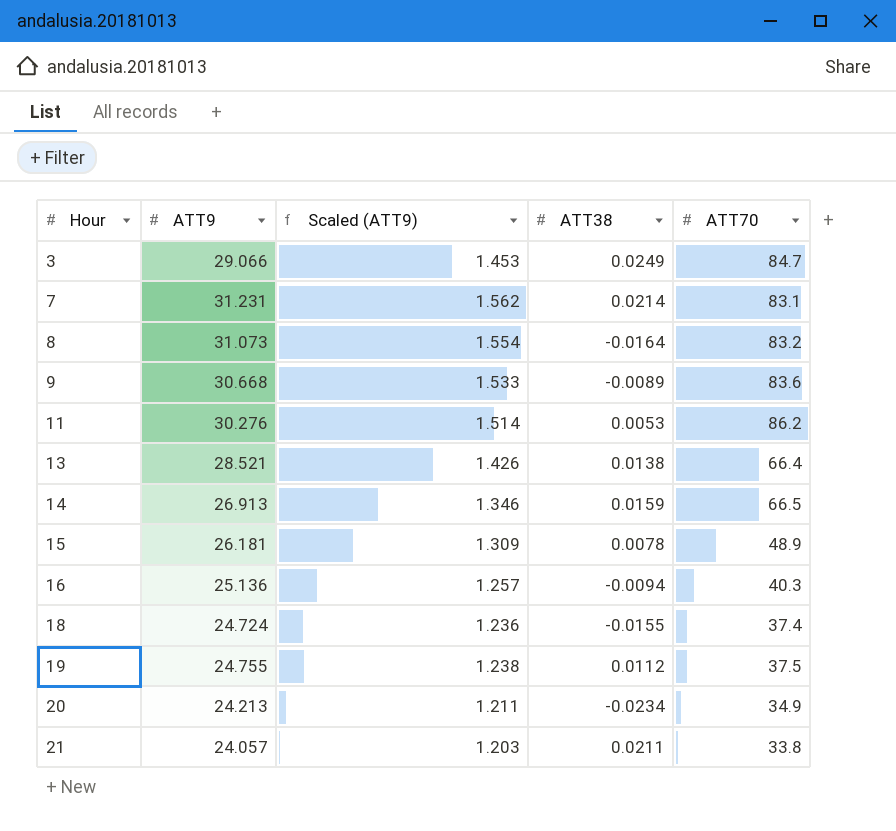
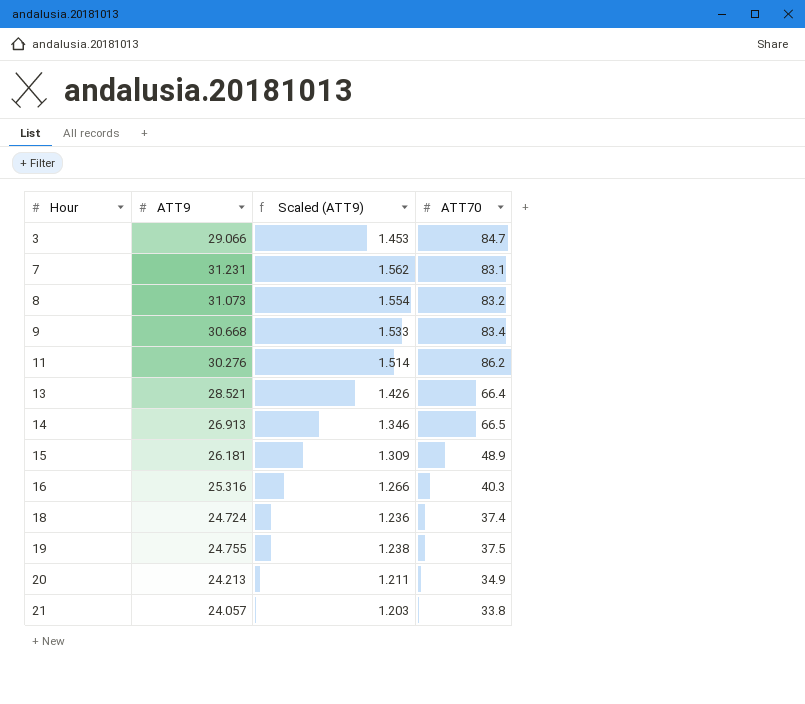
column ATT38 | position: 4 -> none
9 | ATT70: 83.6 -> 83.4
16 | ATT9: 25.136 -> 25.316
16 | Scaled (ATT9): 1.257 -> 1.266

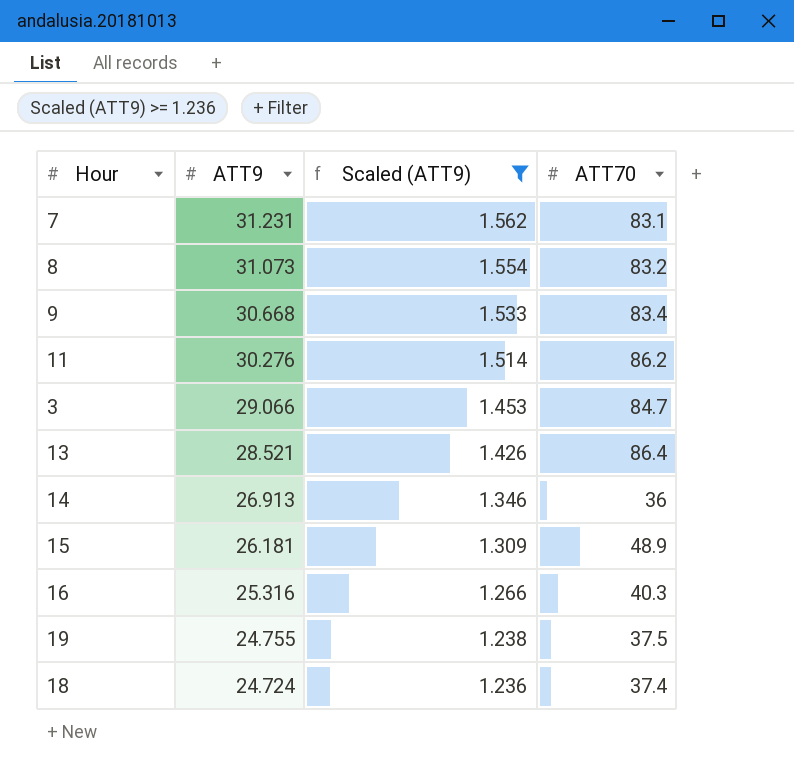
filter: none -> Scaled (ATT9) >= 1.236
row order: Hour ascending -> ATT9 descending
13 | ATT70: 66.4 -> 86.4
14 | ATT70: 66.5 -> 36

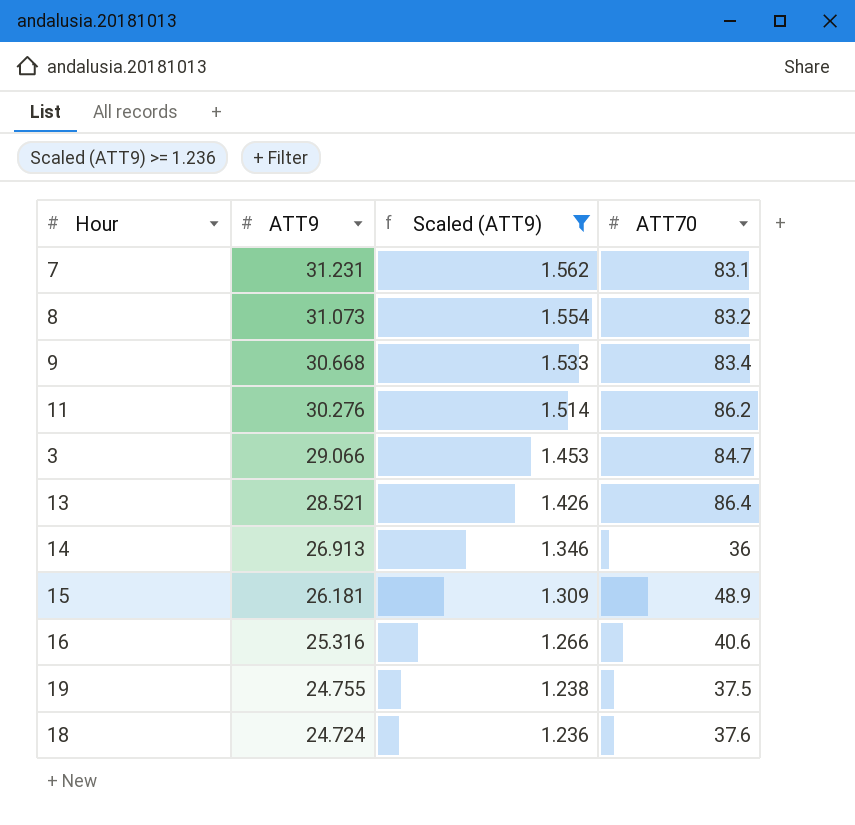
16 | ATT70: 40.3 -> 40.6
18 | ATT70: 37.4 -> 37.6

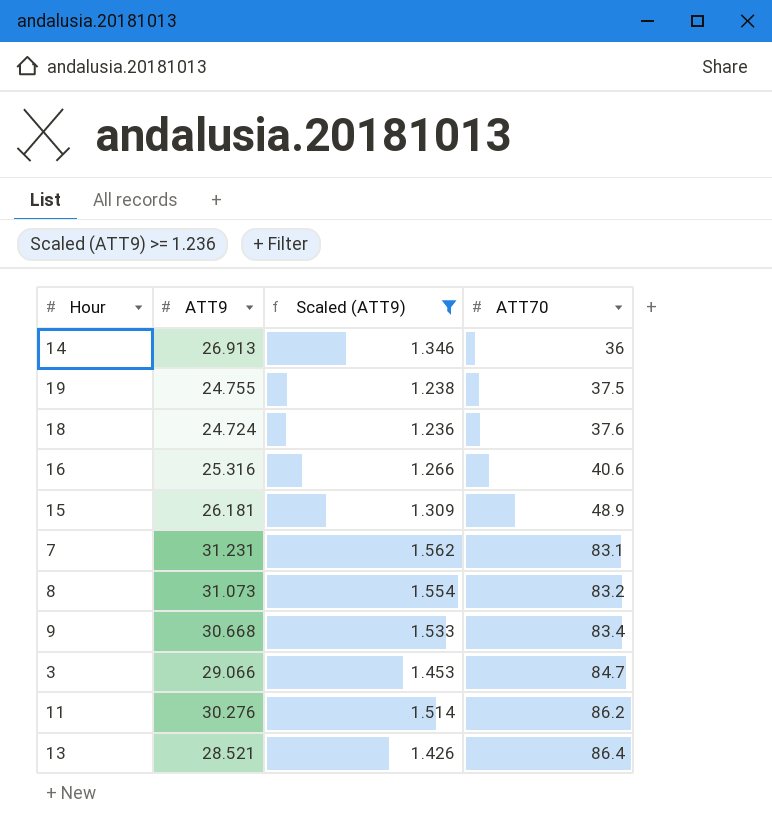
row order: ATT9 descending -> ATT70 ascending

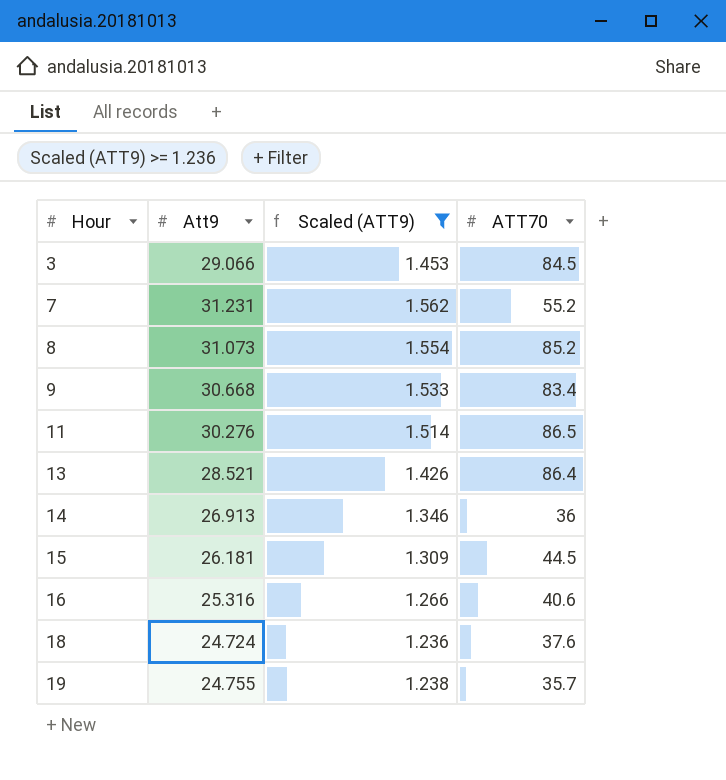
row order: ATT70 ascending -> Hour ascending
column name: ATT9 -> Att9
3 | ATT70: 84.7 -> 84.5
7 | ATT70: 83.1 -> 55.2
8 | ATT70: 83.2 -> 85.2
11 | ATT70: 86.2 -> 86.5
15 | ATT70: 48.9 -> 44.5
19 | ATT70: 37.5 -> 35.7

